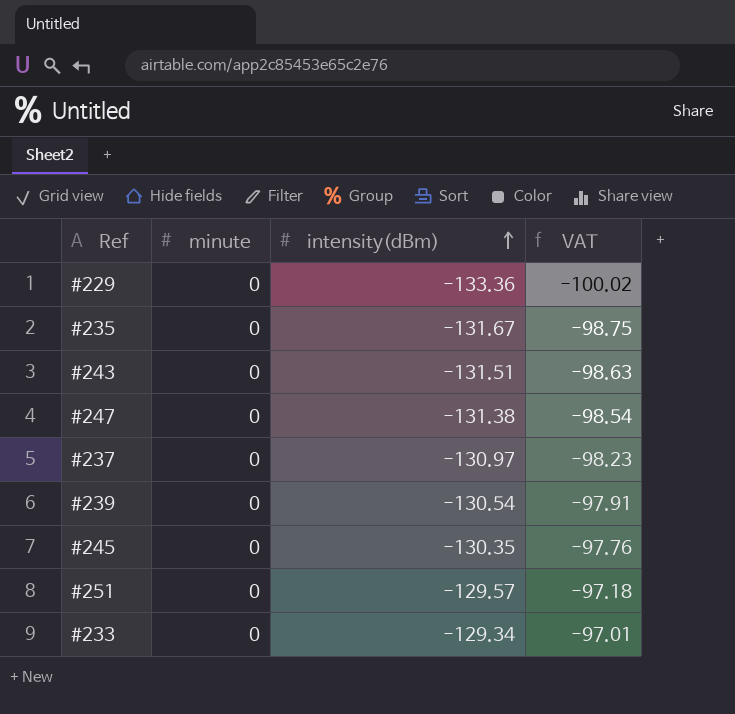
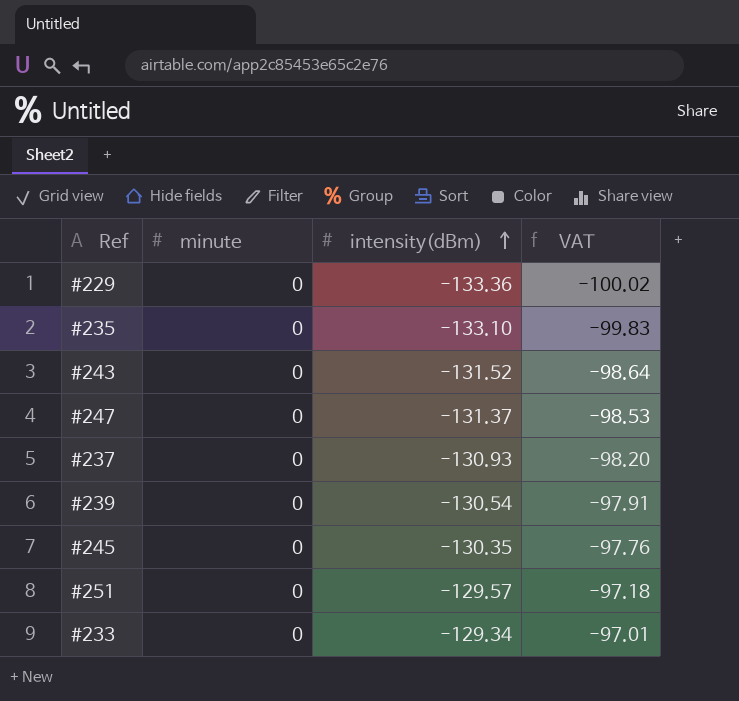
#235 | intensity(dBm): -131.67 -> -133.10
#235 | VAT: -98.75 -> -99.83
#243 | intensity(dBm): -131.51 -> -131.52
#243 | VAT: -98.63 -> -98.64
#247 | intensity(dBm): -131.38 -> -131.37
#247 | VAT: -98.54 -> -98.53
#237 | intensity(dBm): -130.97 -> -130.93
#237 | VAT: -98.23 -> -98.20

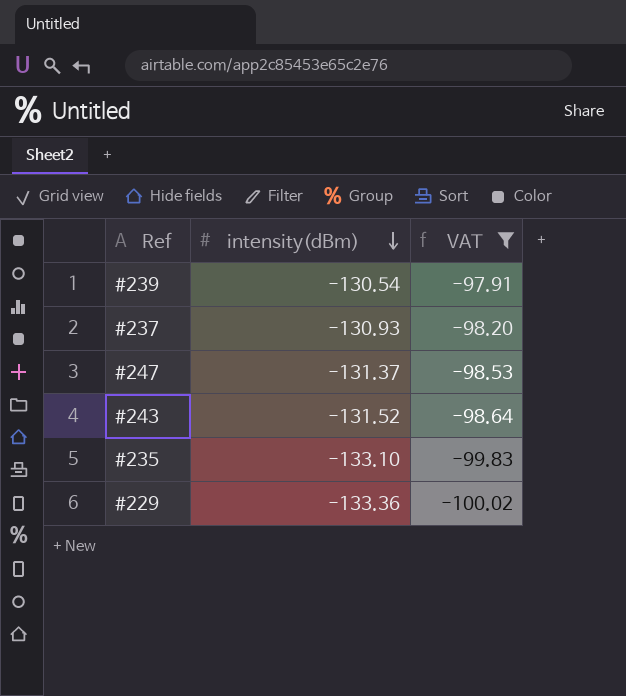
filter: none -> VAT <= -97.91
row order: intensity(dBm) ascending -> intensity(dBm) descending
column minute | position: 2 -> none

